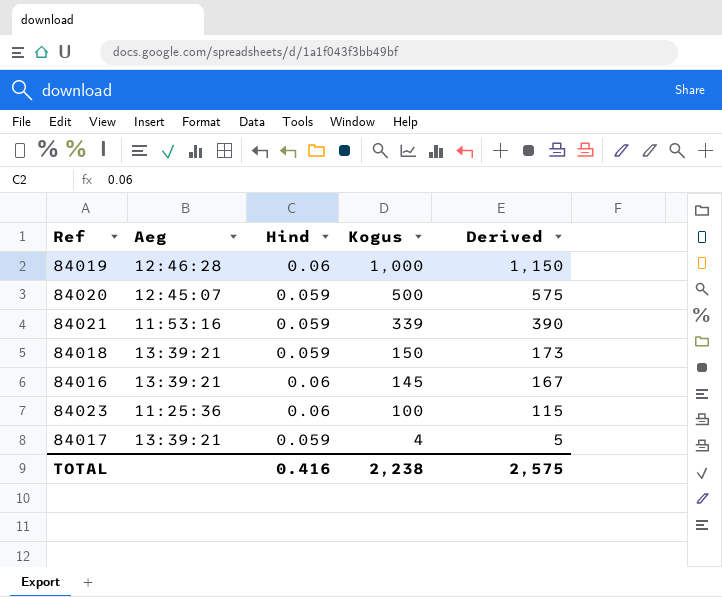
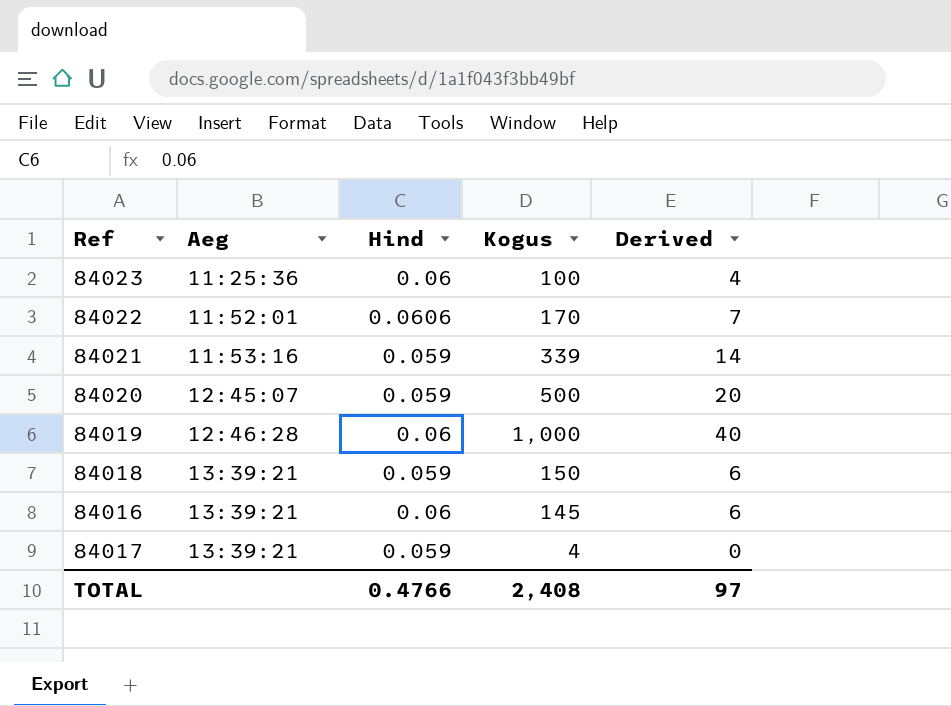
row order: Kogus descending -> Aeg ascending
column Derived | formula: [Kogus] * 1.15 -> [Kogus] * 0.04
row 84022: none -> 11:52:01 | 0.0606 | 170 | 7
TOTAL | Hind: 0.416 -> 0.4766
TOTAL | Kogus: 2,238 -> 2,408
TOTAL | Derived: 2,575 -> 97

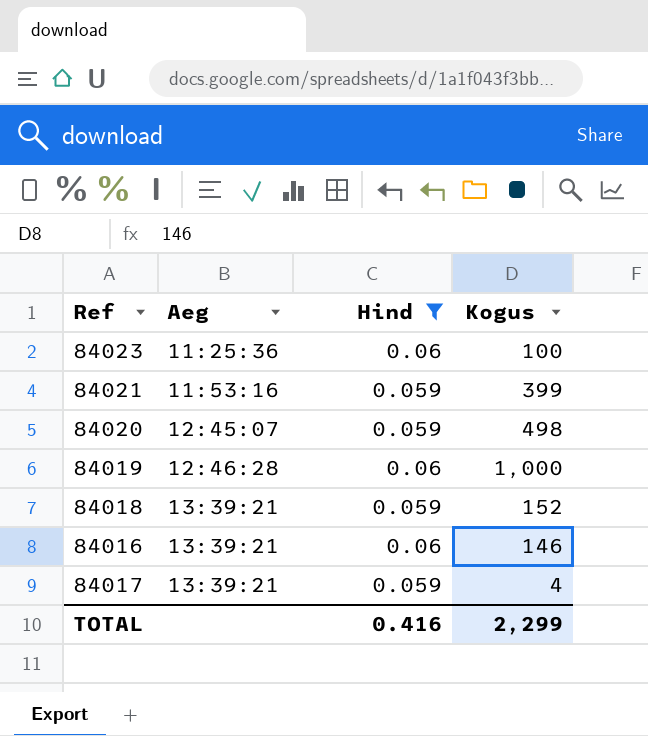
filter: none -> Hind != 0.0606
column Derived | formula: [Kogus] * 0.04 -> none
84021 | Kogus: 339 -> 399
84020 | Kogus: 500 -> 498
84018 | Kogus: 150 -> 152
84016 | Kogus: 145 -> 146
TOTAL | Hind: 0.4766 -> 0.416
TOTAL | Kogus: 2,408 -> 2,299

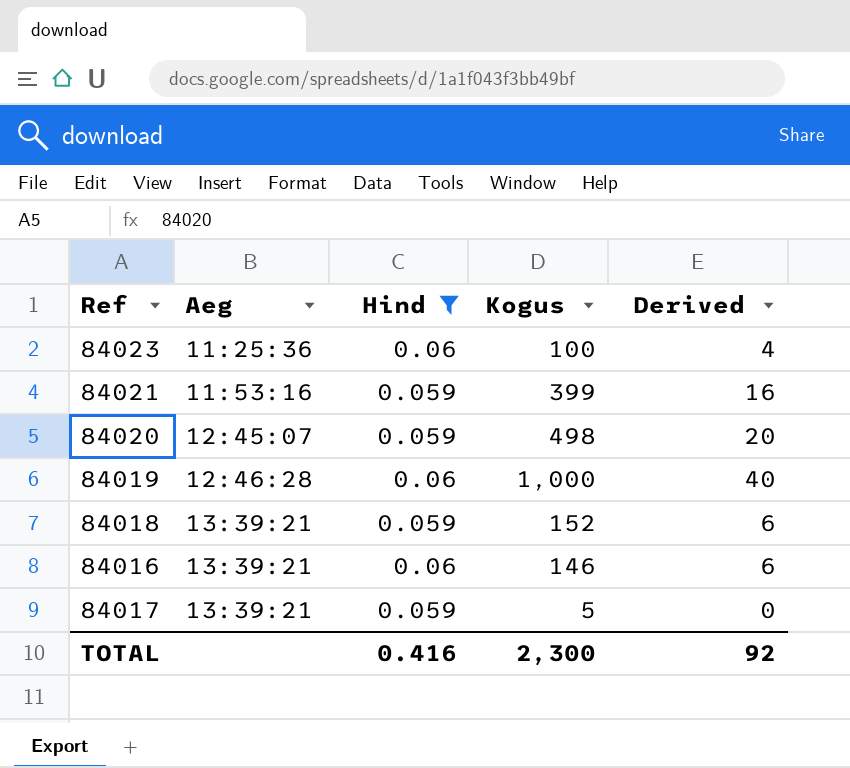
column Derived | formula: none -> [Kogus] * 0.04
84017 | Kogus: 4 -> 5
TOTAL | Kogus: 2,299 -> 2,300

